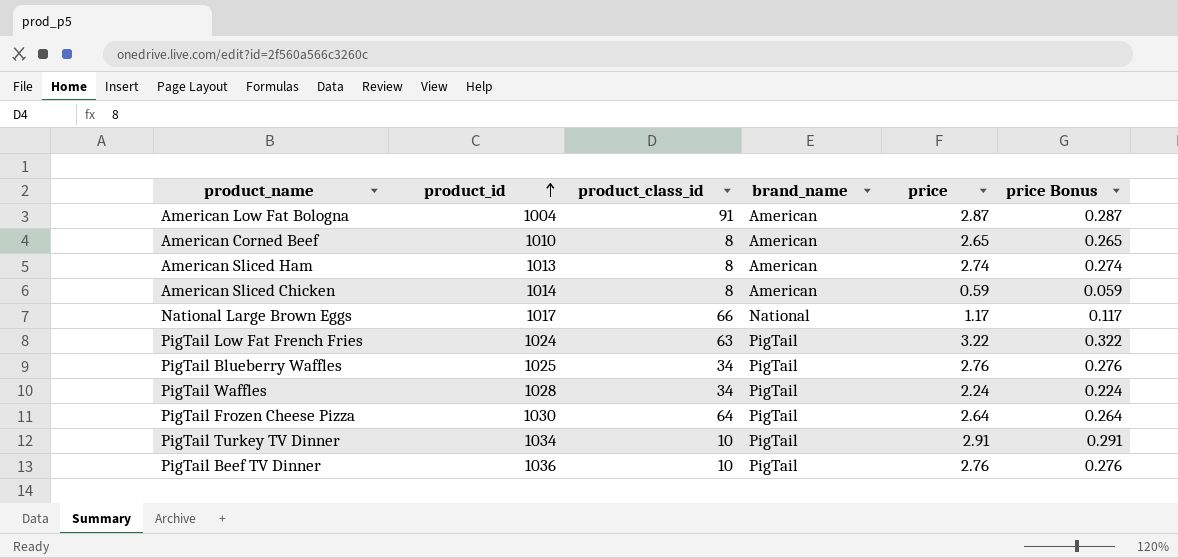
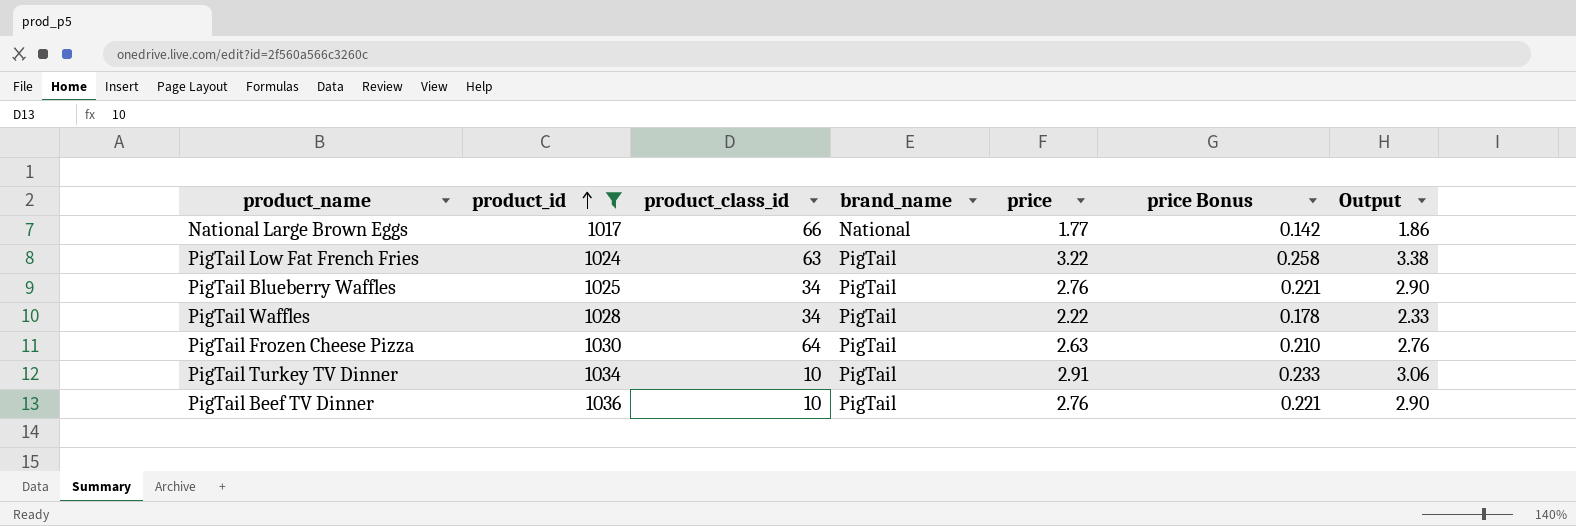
filter: none -> product_id >= 1017
column price Bonus | formula: [price] * 0.1 -> [price] * 0.08
column Output | formula: none -> [price] * 1.05
National Large Brown Eggs | price: 1.17 -> 1.77
PigTail Waffles | price: 2.24 -> 2.22
PigTail Frozen Cheese Pizza | price: 2.64 -> 2.63

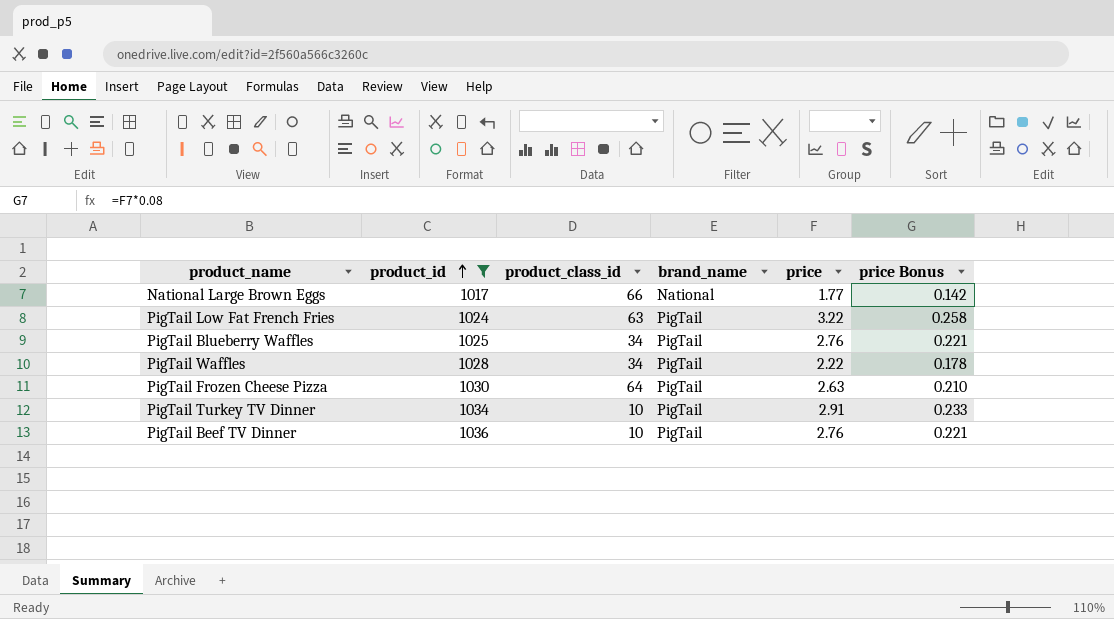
column Output | formula: [price] * 1.05 -> none

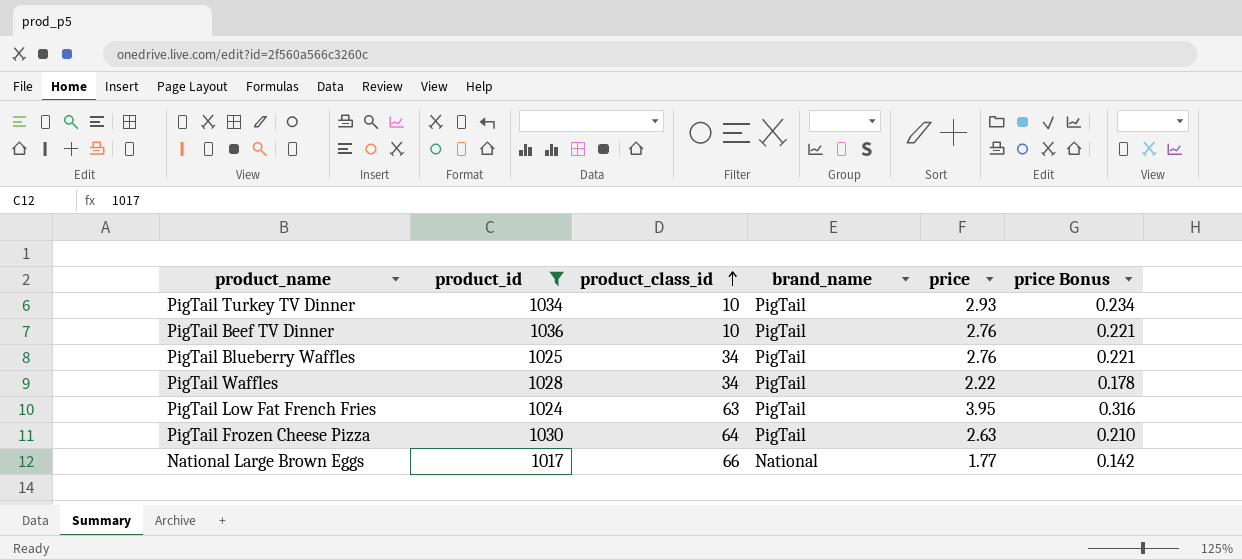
row order: product_id ascending -> product_class_id ascending
PigTail Turkey TV Dinner | price: 2.91 -> 2.93
PigTail Turkey TV Dinner | price Bonus: 0.233 -> 0.234
PigTail Low Fat French Fries | price: 3.22 -> 3.95
PigTail Low Fat French Fries | price Bonus: 0.258 -> 0.316

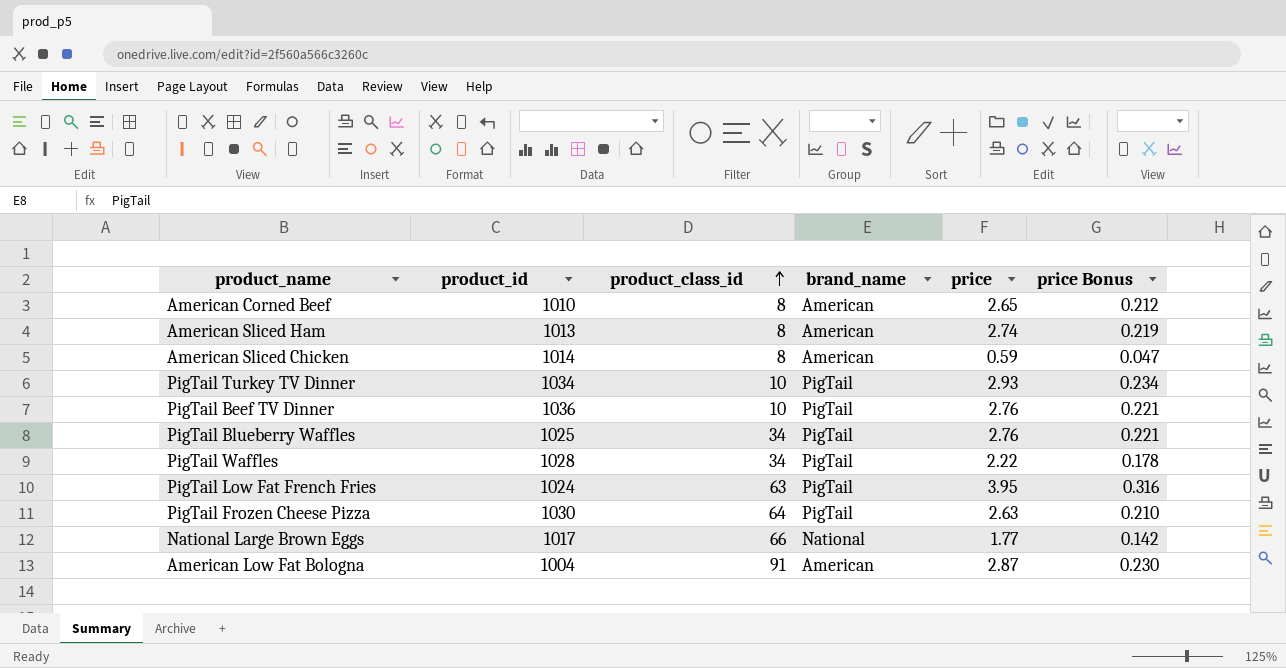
filter: product_id >= 1017 -> none

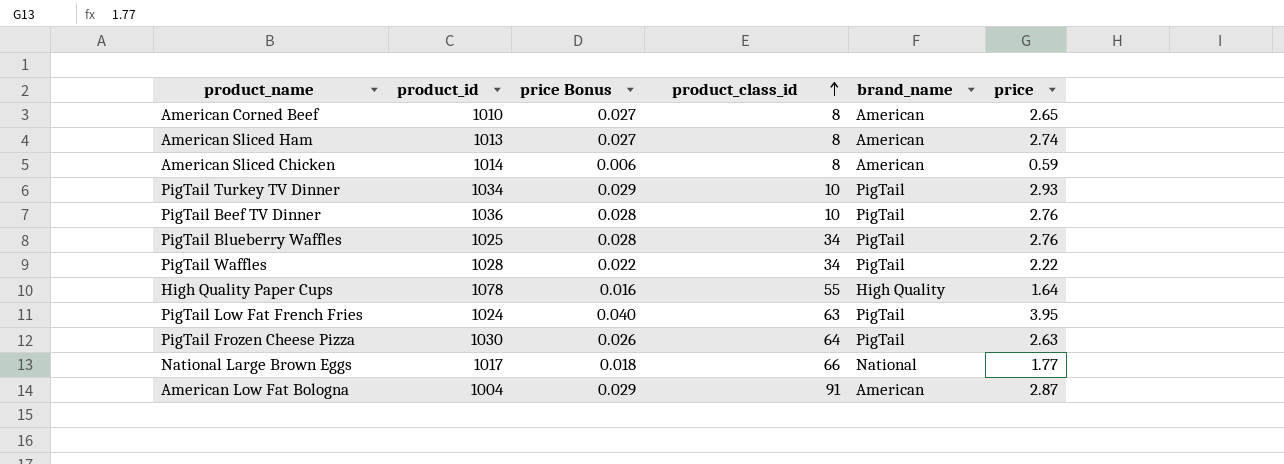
column price Bonus | formula: [price] * 0.08 -> [price] * 0.01
column price Bonus | position: 6 -> 3
row High Quality Paper Cups: none -> 1078 | 0.016 | 55 | High Quality | 1.64

